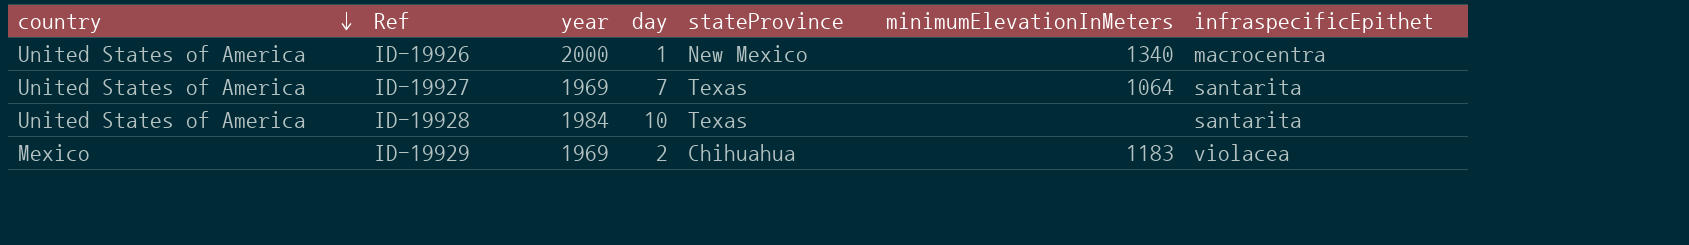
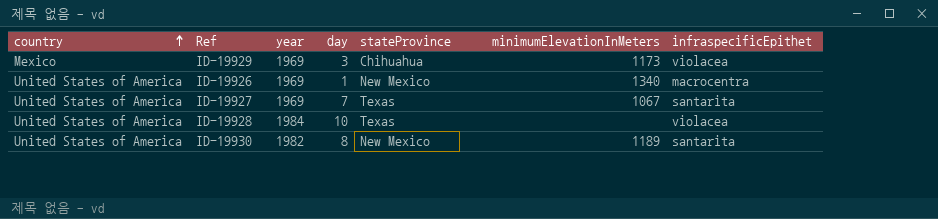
row order: country descending -> country ascending
ID-19929 | day: 2 -> 3
ID-19929 | minimumElevationInMeters: 1183 -> 1173
ID-19926 | year: 2000 -> 1969
ID-19927 | minimumElevationInMeters: 1064 -> 1067
ID-19928 | infraspecificEpithet: santarita -> violacea
row ID-19930: none -> United States of America | 1982 | 8 | New Mexico | 1189 | santarita

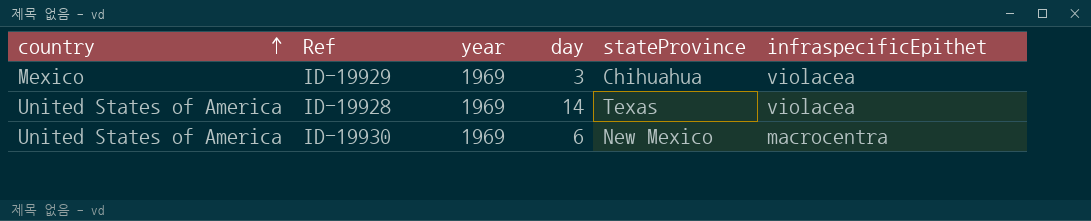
column minimumElevationInMeters | position: 6 -> none
row ID-19926: United States of America | 1969 | 1 | New Mexico | 1340 | macrocentra -> none
row ID-19927: United States of America | 1969 | 7 | Texas | 1067 | santarita -> none
ID-19928 | year: 1984 -> 1969
ID-19928 | day: 10 -> 14
ID-19930 | year: 1982 -> 1969
ID-19930 | day: 8 -> 6
ID-19930 | infraspecificEpithet: santarita -> macrocentra

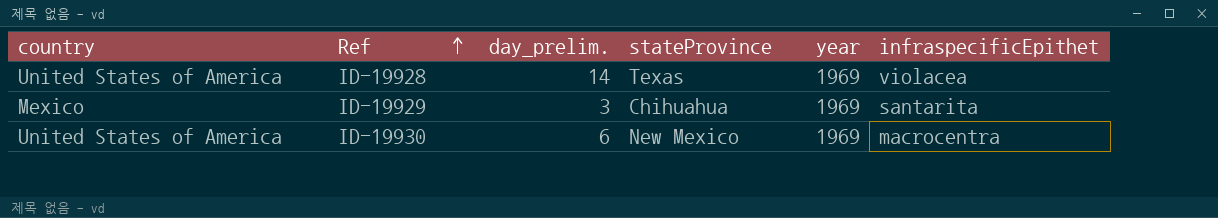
row order: country ascending -> Ref ascending
column name: day -> day_prelim.
column year | position: 3 -> 5
ID-19929 | infraspecificEpithet: violacea -> santarita

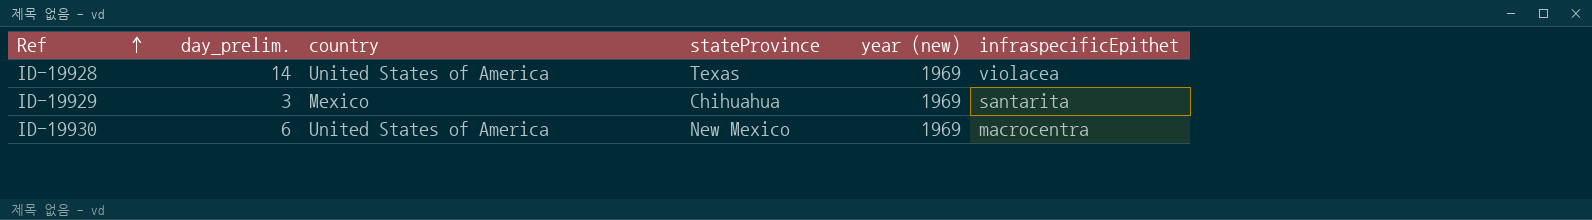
column country | position: 1 -> 3
column name: year -> year (new)

